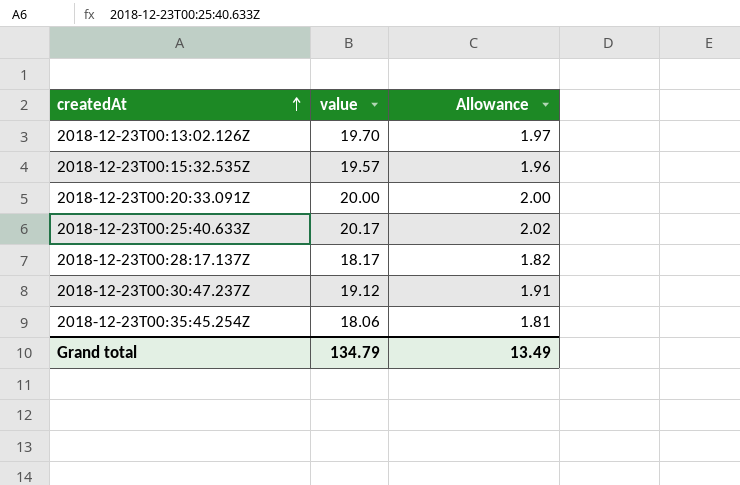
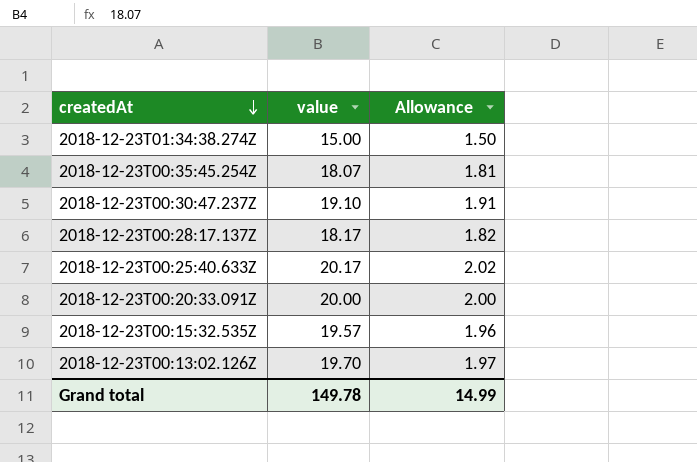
row order: createdAt ascending -> createdAt descending
row 2018-12-23T01:34:38.274Z: none -> 15.00 | 1.50
2018-12-23T00:35:45.254Z | value: 18.06 -> 18.07
2018-12-23T00:30:47.237Z | value: 19.12 -> 19.10
Grand total | value: 134.79 -> 149.78
Grand total | Allowance: 13.49 -> 14.99

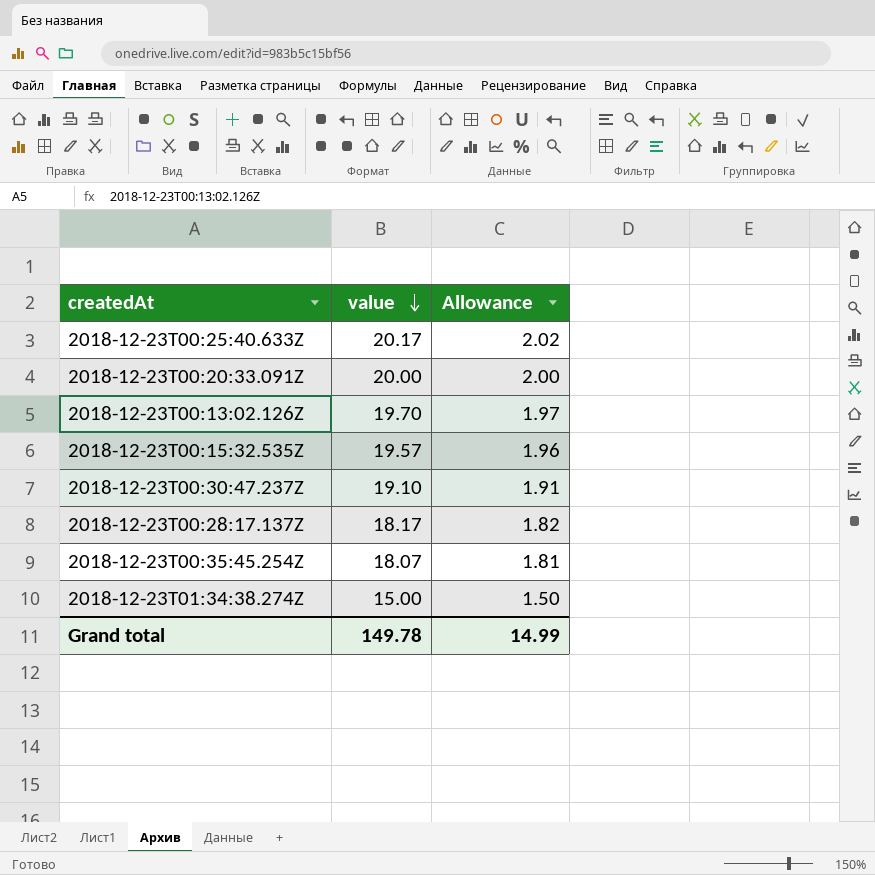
row order: createdAt descending -> value descending

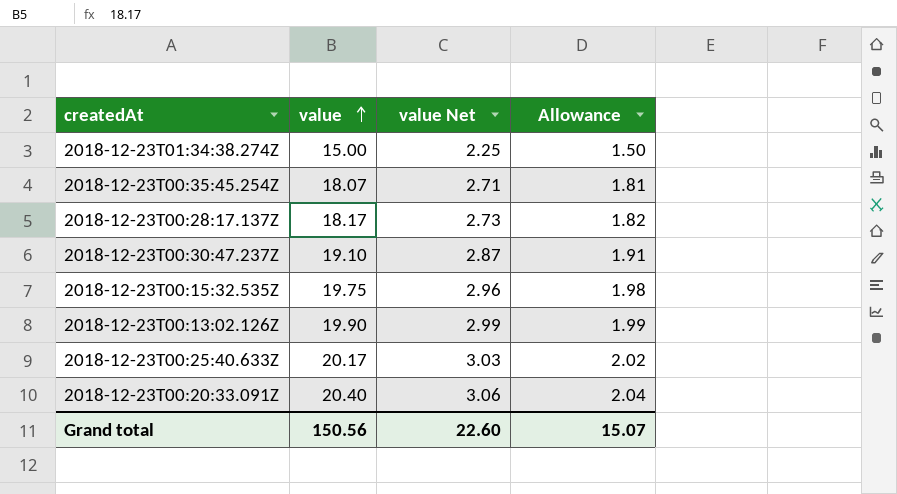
row order: value descending -> value ascending
column value Net | formula: none -> [value] * 0.15
2018-12-23T00:15:32.535Z | value: 19.57 -> 19.75
2018-12-23T00:15:32.535Z | Allowance: 1.96 -> 1.98
2018-12-23T00:13:02.126Z | value: 19.70 -> 19.90
2018-12-23T00:13:02.126Z | Allowance: 1.97 -> 1.99
2018-12-23T00:20:33.091Z | value: 20.00 -> 20.40
2018-12-23T00:20:33.091Z | Allowance: 2.00 -> 2.04
Grand total | value: 149.78 -> 150.56
Grand total | Allowance: 14.99 -> 15.07

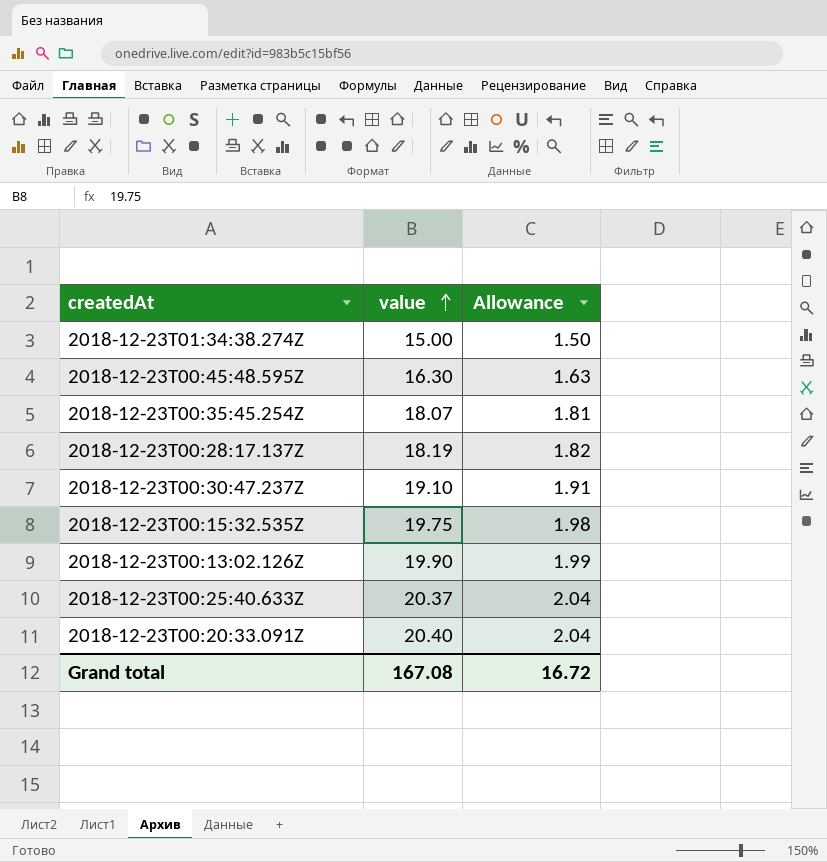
column value Net | formula: [value] * 0.15 -> none
row 2018-12-23T00:45:48.595Z: none -> 16.30 | 1.63
2018-12-23T00:28:17.137Z | value: 18.17 -> 18.19
2018-12-23T00:25:40.633Z | value: 20.17 -> 20.37
2018-12-23T00:25:40.633Z | Allowance: 2.02 -> 2.04
Grand total | value: 150.56 -> 167.08
Grand total | Allowance: 15.07 -> 16.72

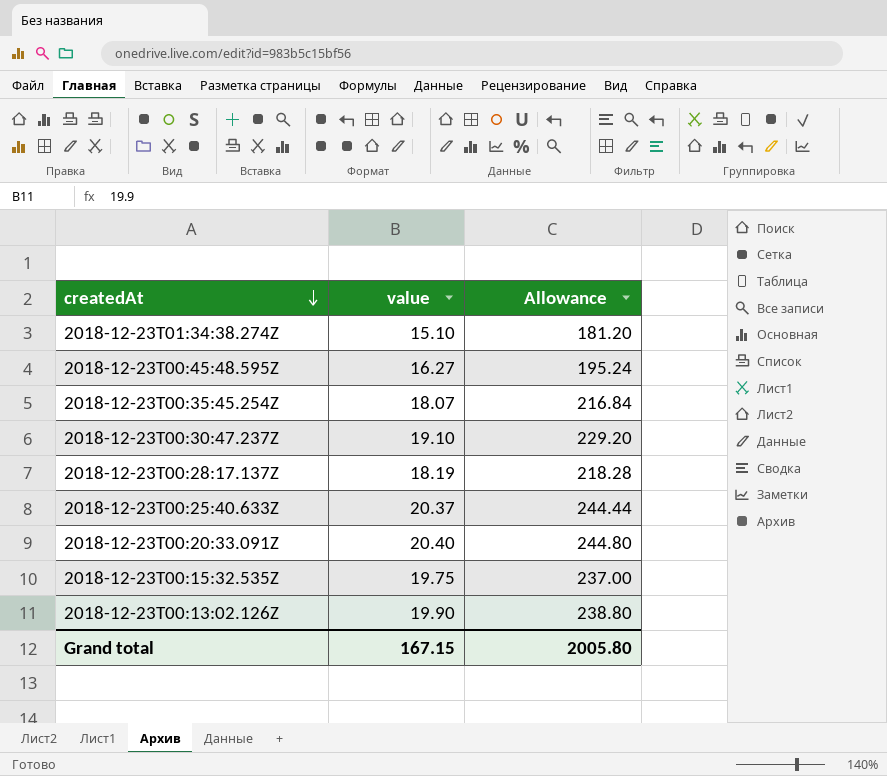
row order: value ascending -> createdAt descending
column Allowance | formula: [value] * 0.1 -> [value] * 12
2018-12-23T01:34:38.274Z | value: 15.00 -> 15.10
2018-12-23T00:45:48.595Z | value: 16.30 -> 16.27
Grand total | value: 167.08 -> 167.15
Grand total | Allowance: 16.72 -> 2005.80

